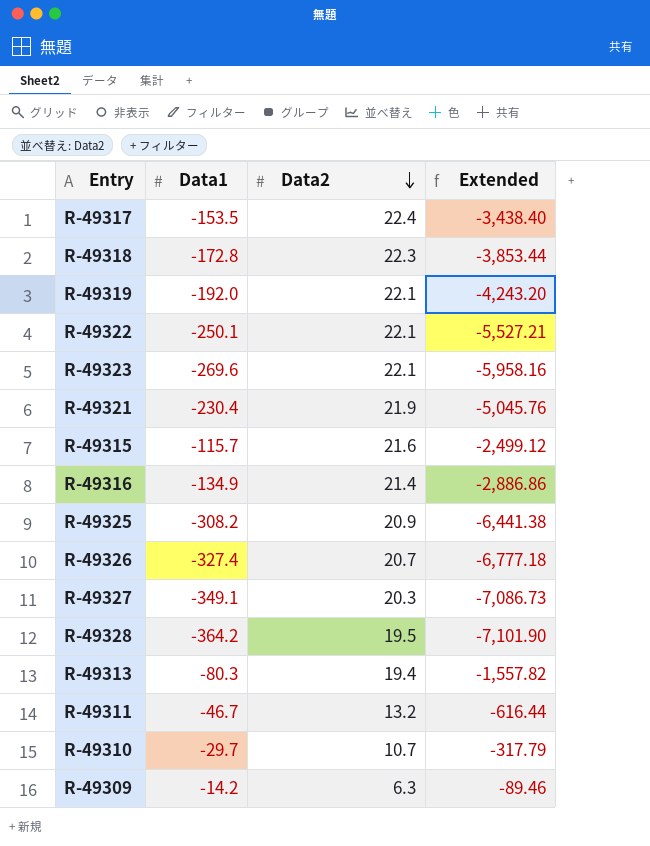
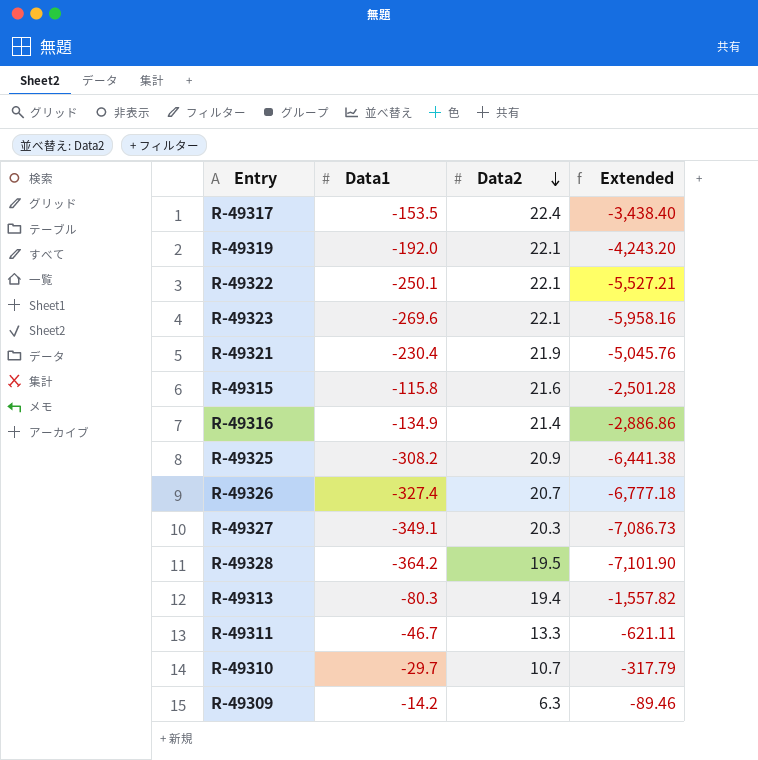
row R-49318: -172.8 | 22.3 | -3,853.44 -> none
R-49315 | Data1: -115.7 -> -115.8
R-49315 | Extended: -2,499.12 -> -2,501.28
R-49311 | Data2: 13.2 -> 13.3
R-49311 | Extended: -616.44 -> -621.11

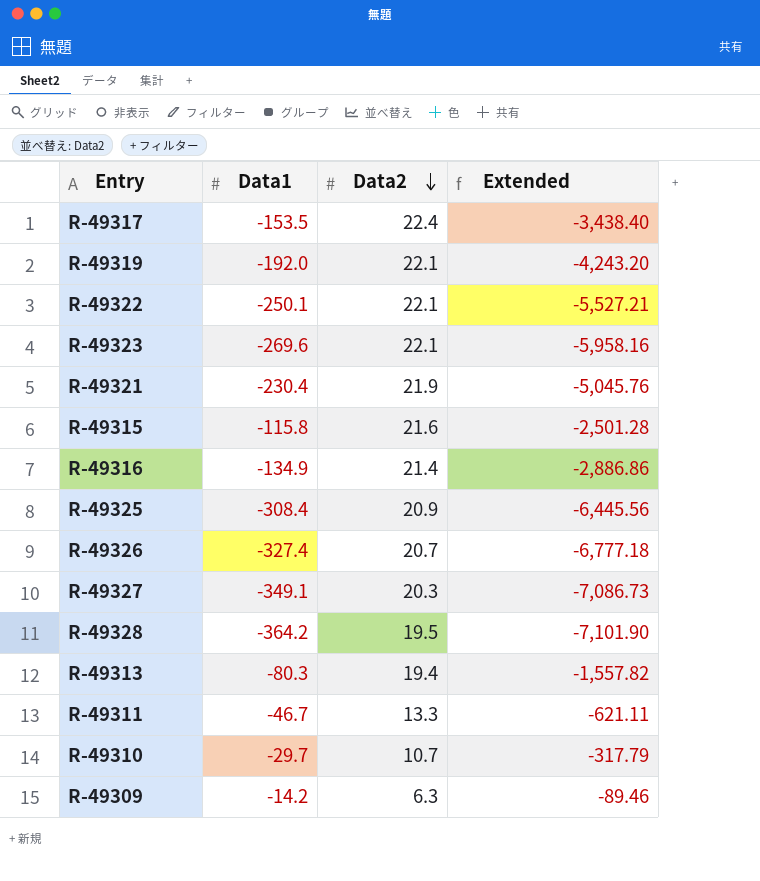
R-49325 | Data1: -308.2 -> -308.4
R-49325 | Extended: -6,441.38 -> -6,445.56

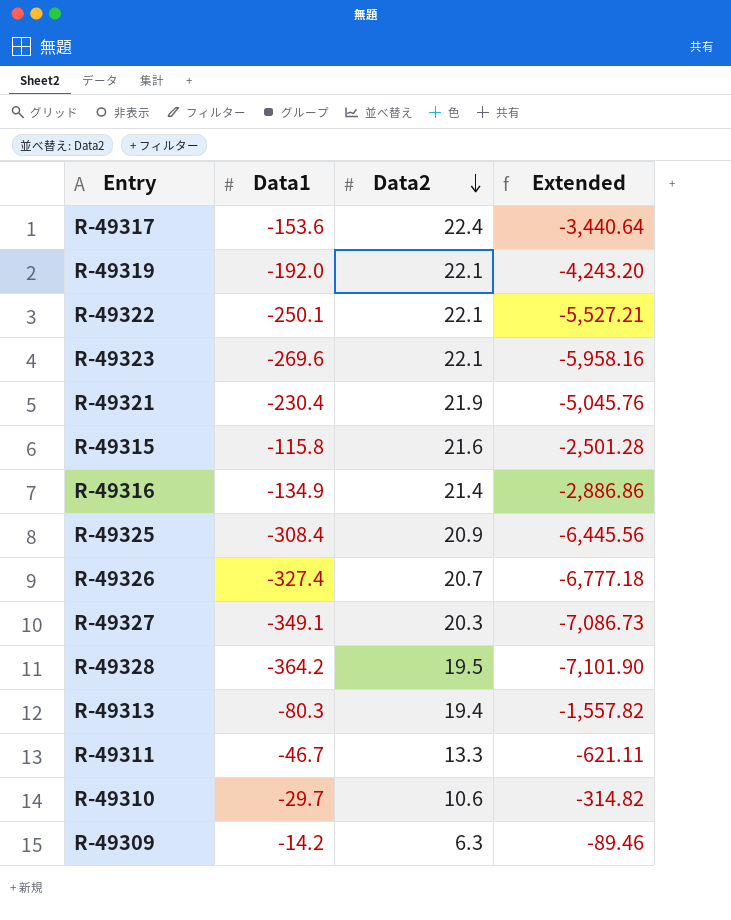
R-49317 | Data1: -153.5 -> -153.6
R-49317 | Extended: -3,438.40 -> -3,440.64
R-49310 | Data2: 10.7 -> 10.6
R-49310 | Extended: -317.79 -> -314.82

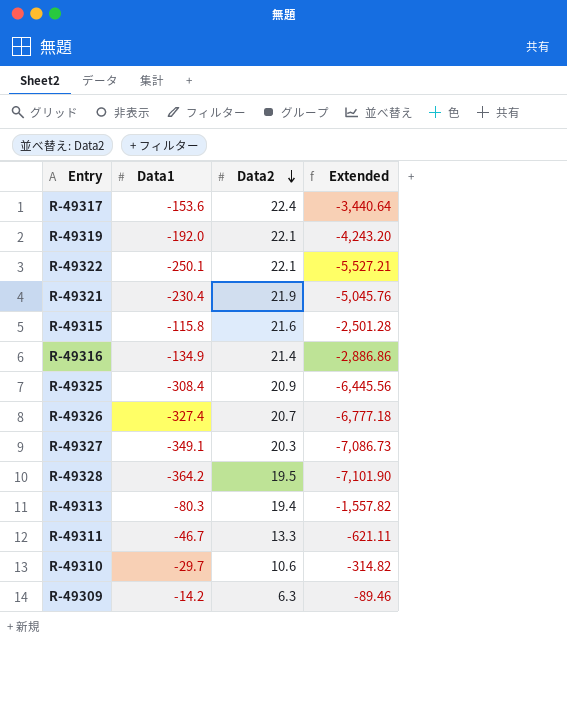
row R-49323: -269.6 | 22.1 | -5,958.16 -> none

